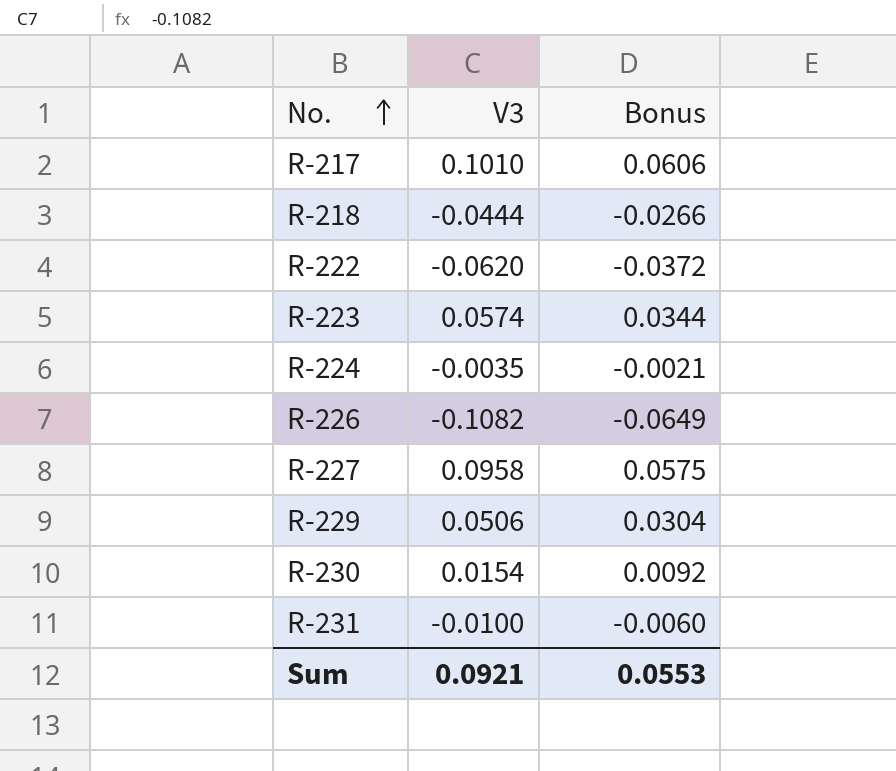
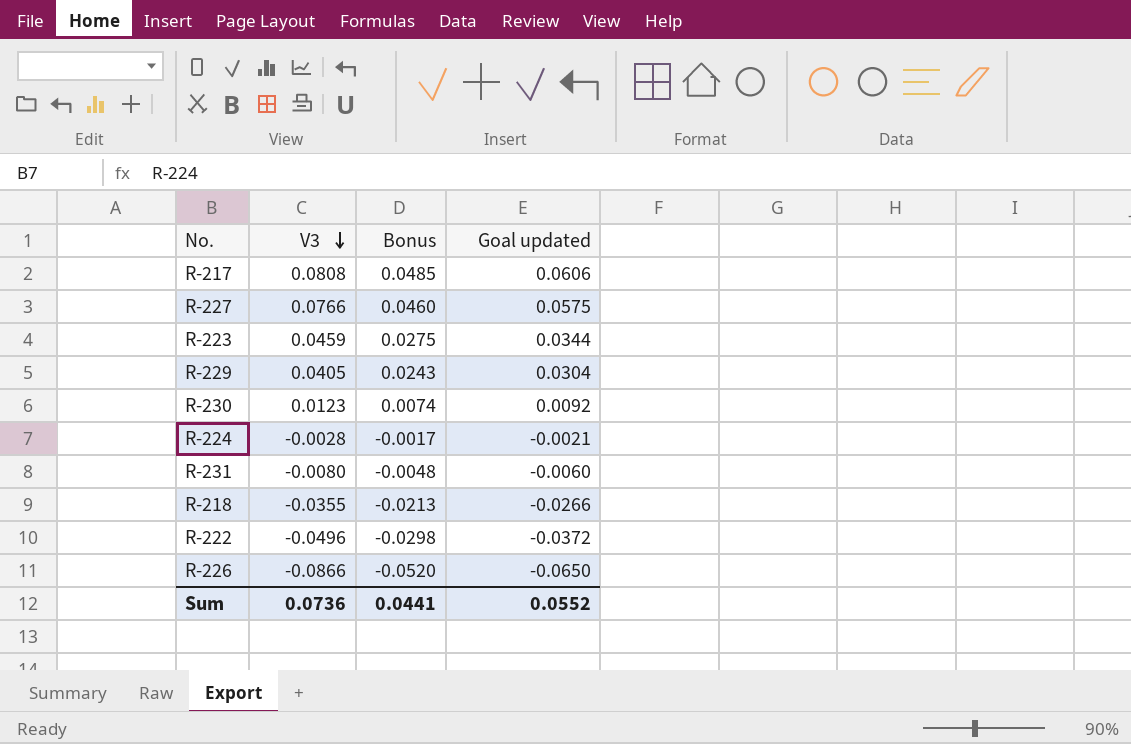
row order: No. ascending -> V3 descending
column Goal updated | formula: none -> [V3] * 0.75
R-217 | V3: 0.1010 -> 0.0808
R-217 | Bonus: 0.0606 -> 0.0485
R-227 | V3: 0.0958 -> 0.0766
R-227 | Bonus: 0.0575 -> 0.0460
R-223 | V3: 0.0574 -> 0.0459
R-223 | Bonus: 0.0344 -> 0.0275
R-229 | V3: 0.0506 -> 0.0405
R-229 | Bonus: 0.0304 -> 0.0243
R-230 | V3: 0.0154 -> 0.0123
R-230 | Bonus: 0.0092 -> 0.0074
R-224 | V3: -0.0035 -> -0.0028
R-224 | Bonus: -0.0021 -> -0.0017
R-231 | V3: -0.0100 -> -0.0080
R-231 | Bonus: -0.0060 -> -0.0048
R-218 | V3: -0.0444 -> -0.0355
R-218 | Bonus: -0.0266 -> -0.0213
R-222 | V3: -0.0620 -> -0.0496
R-222 | Bonus: -0.0372 -> -0.0298
R-226 | V3: -0.1082 -> -0.0866
R-226 | Bonus: -0.0649 -> -0.0520
Sum | V3: 0.0921 -> 0.0736
Sum | Bonus: 0.0553 -> 0.0441

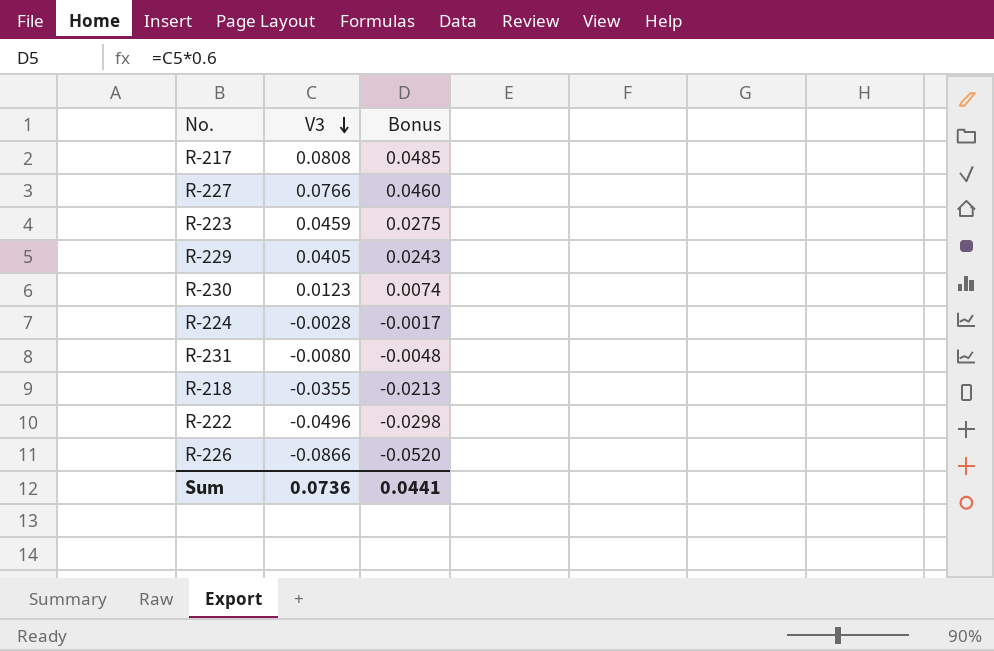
column Goal updated | formula: [V3] * 0.75 -> none

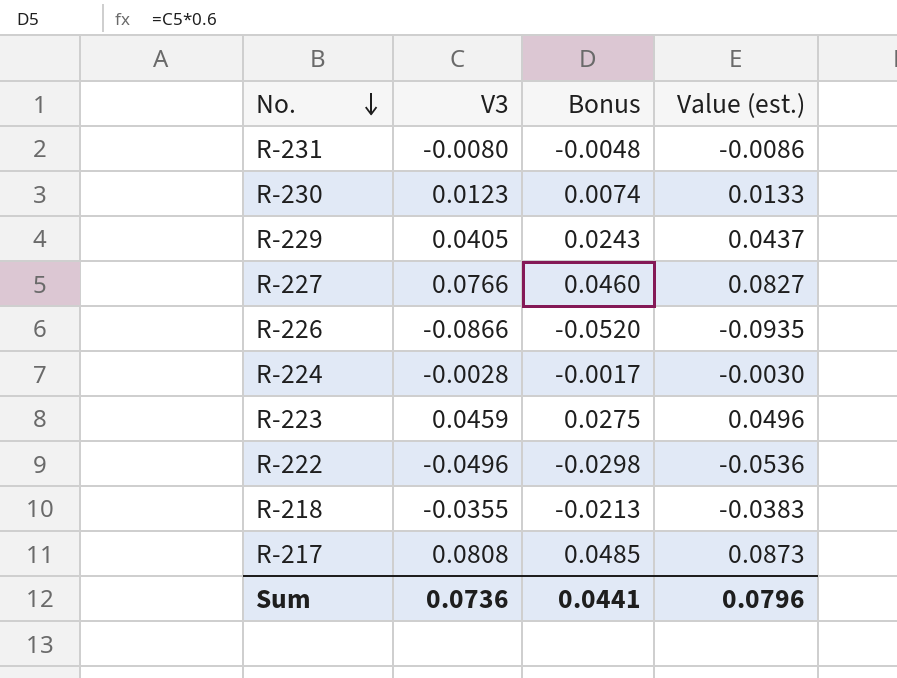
row order: V3 descending -> No. descending
column Value (est.) | formula: none -> [V3] * 1.08

